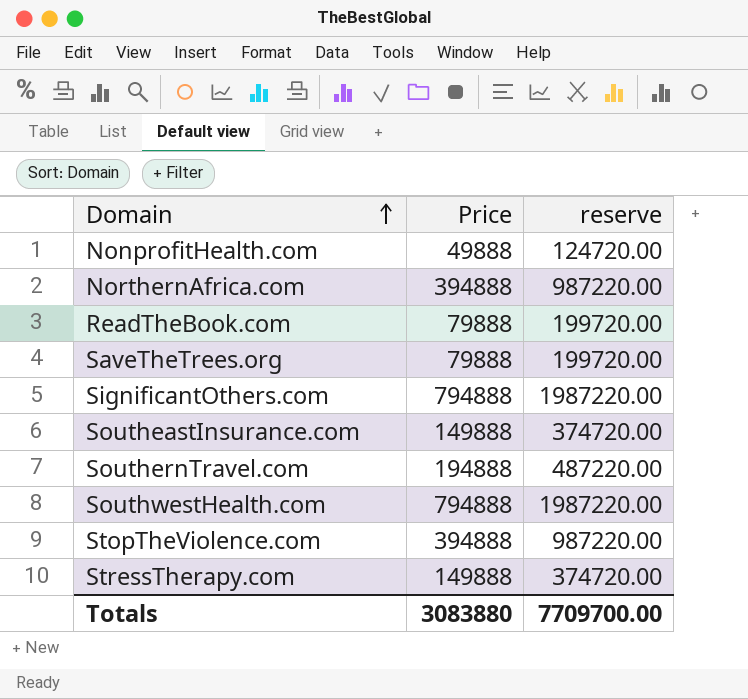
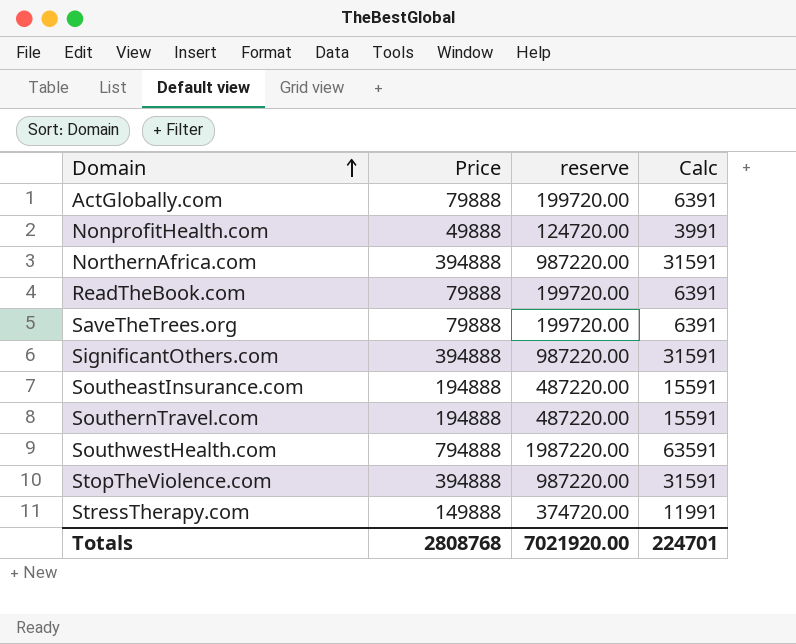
column Calc | formula: none -> [Price] * 0.08
row ActGlobally.com: none -> 79888 | 199720.00 | 6391
SignificantOthers.com | Price: 794888 -> 394888
SignificantOthers.com | reserve: 1987220.00 -> 987220.00
SoutheastInsurance.com | Price: 149888 -> 194888
SoutheastInsurance.com | reserve: 374720.00 -> 487220.00
Totals | Price: 3083880 -> 2808768
Totals | reserve: 7709700.00 -> 7021920.00

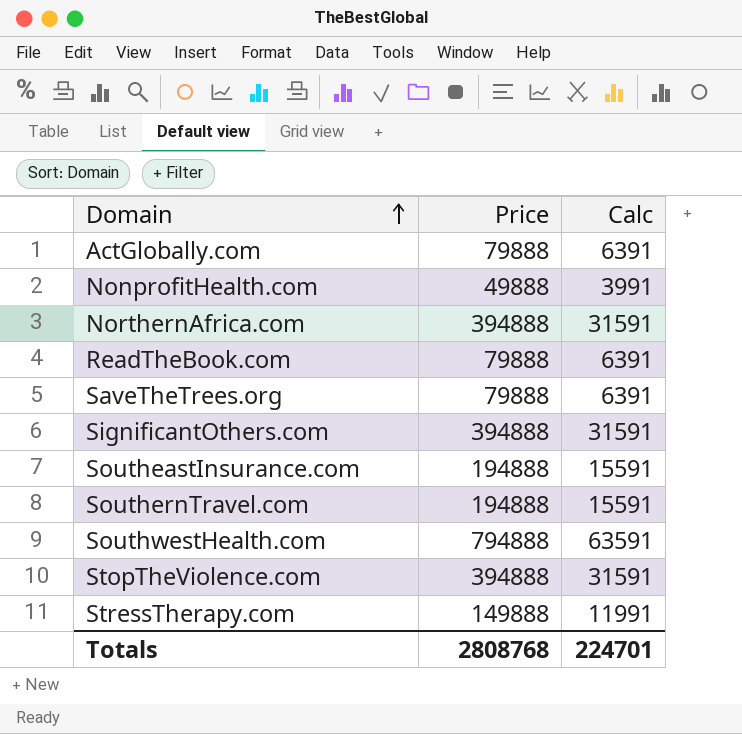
column reserve | formula: [Price] * 2.5 -> none

